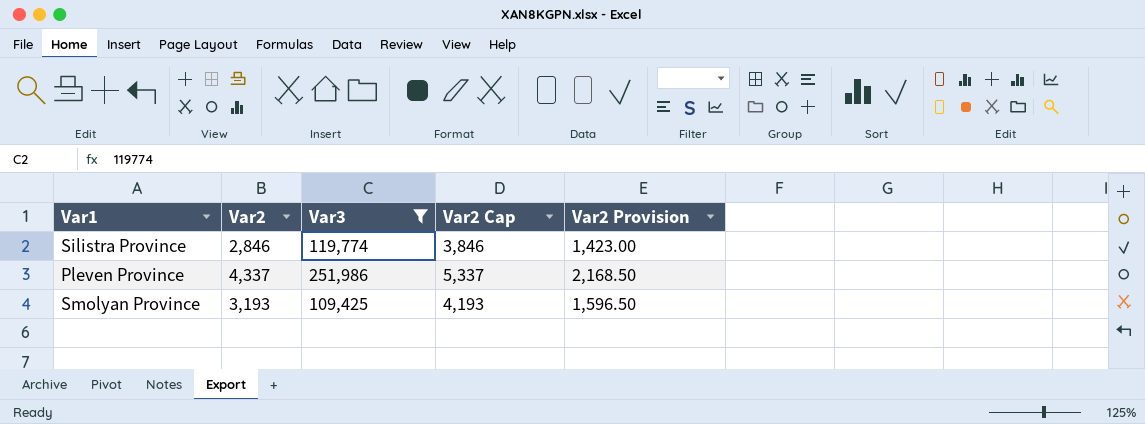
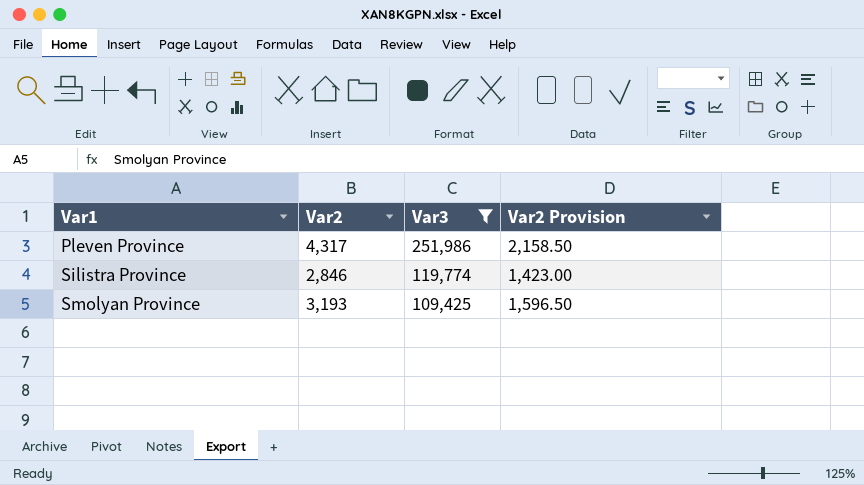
row order: none -> Var1 ascending
column Var2 Cap | formula: [Var2] + 1000 -> none
Pleven Province | Var2: 4,337 -> 4,317
Pleven Province | Var2 Provision: 2,168.50 -> 2,158.50

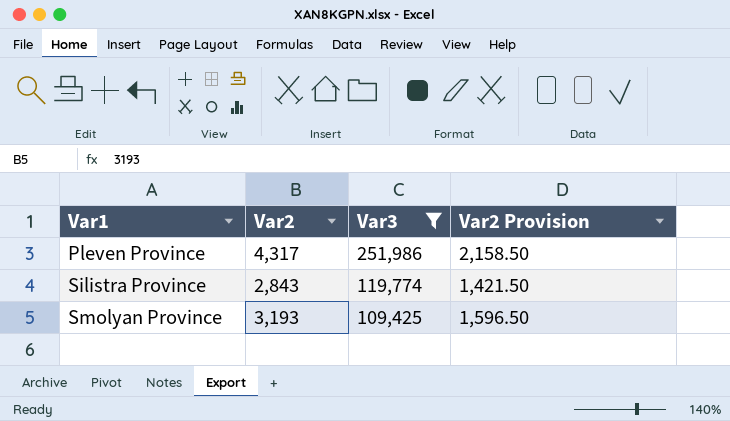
Silistra Province | Var2: 2,846 -> 2,843
Silistra Province | Var2 Provision: 1,423.00 -> 1,421.50

